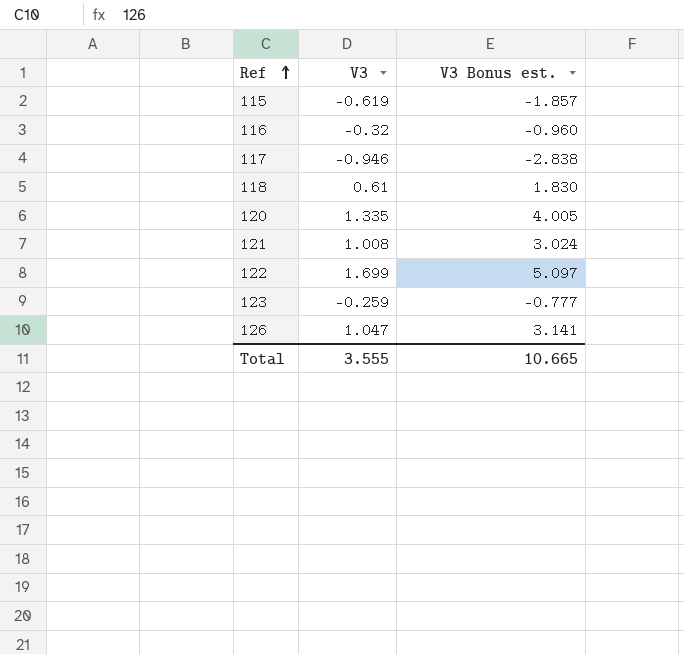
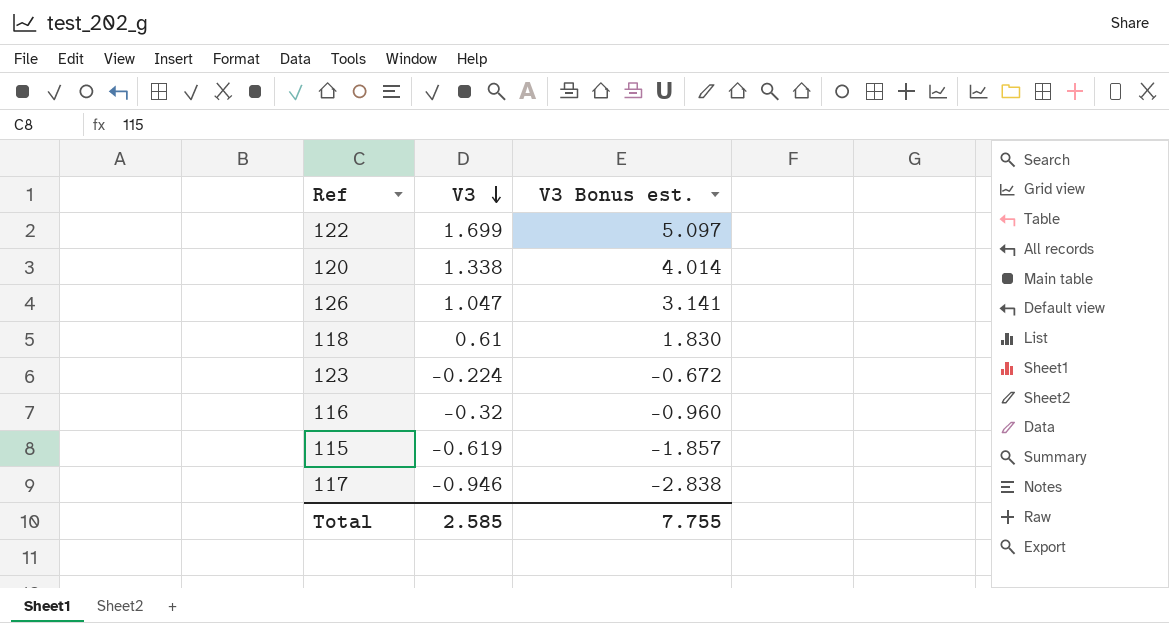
row order: Ref ascending -> V3 descending
row 121: 1.008 | 3.024 -> none
120 | V3: 1.335 -> 1.338
120 | V3 Bonus est.: 4.005 -> 4.014
123 | V3: -0.259 -> -0.224
123 | V3 Bonus est.: -0.777 -> -0.672
Total | V3: 3.555 -> 2.585
Total | V3 Bonus est.: 10.665 -> 7.755

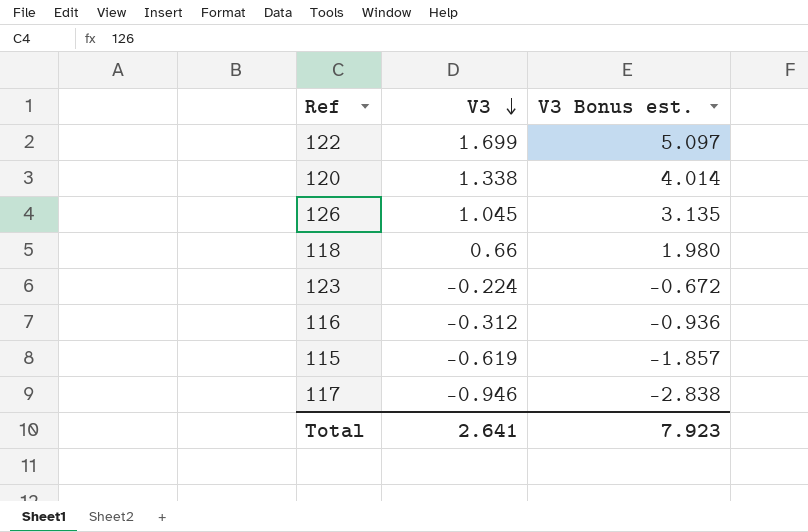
126 | V3: 1.047 -> 1.045
126 | V3 Bonus est.: 3.141 -> 3.135
118 | V3: 0.61 -> 0.66
118 | V3 Bonus est.: 1.830 -> 1.980
116 | V3: -0.32 -> -0.312
116 | V3 Bonus est.: -0.960 -> -0.936
Total | V3: 2.585 -> 2.641
Total | V3 Bonus est.: 7.755 -> 7.923

